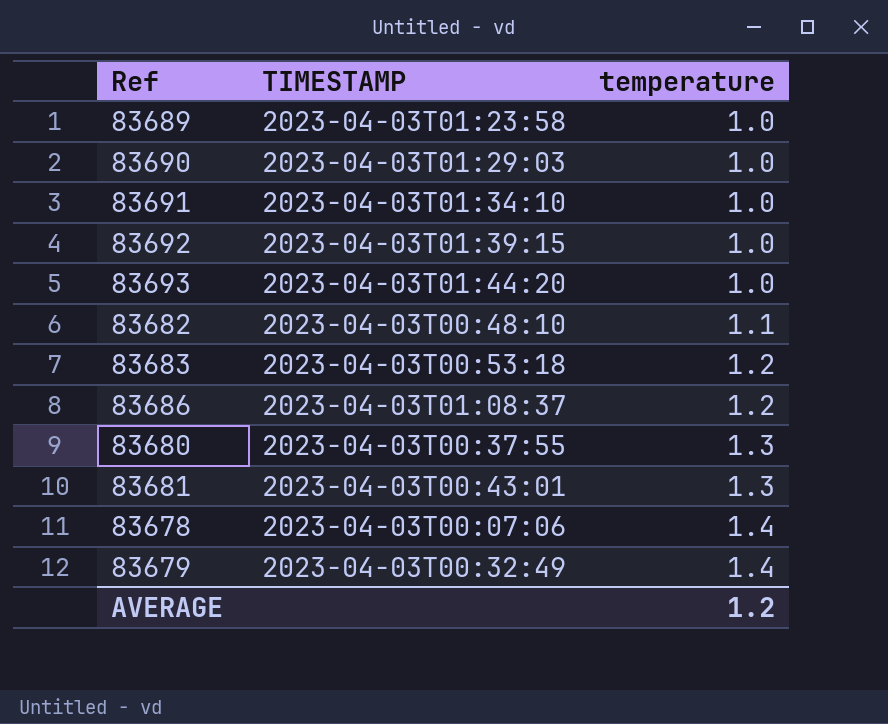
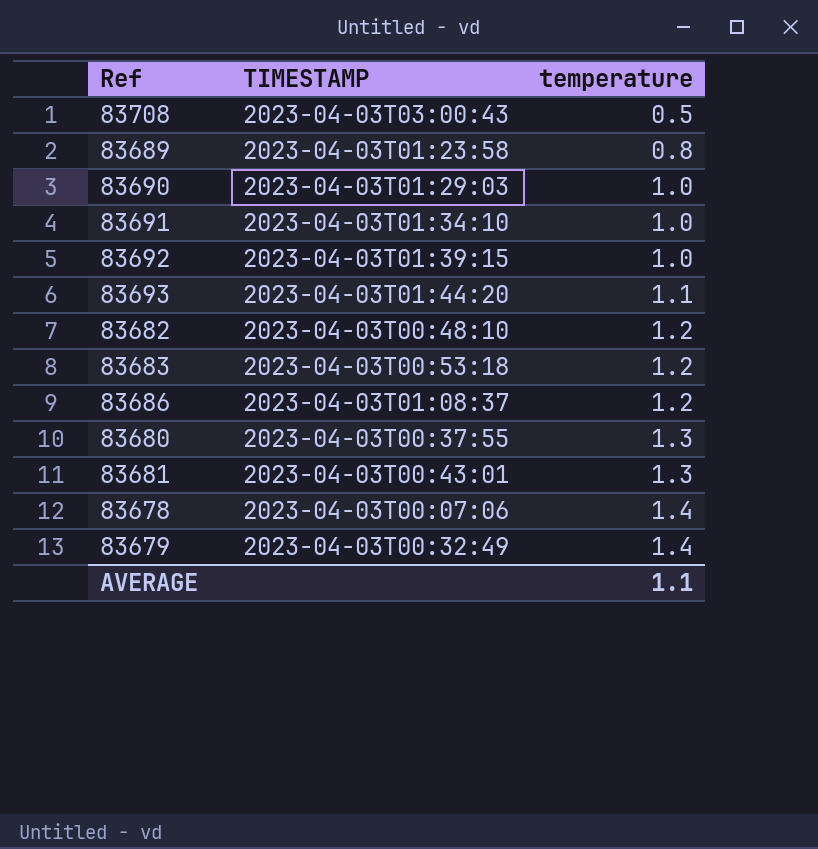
row 83708: none -> 2023-04-03T03:00:43 | 0.5
83689 | temperature: 1.0 -> 0.8
83693 | temperature: 1.0 -> 1.1
83682 | temperature: 1.1 -> 1.2
AVERAGE | temperature: 1.2 -> 1.1

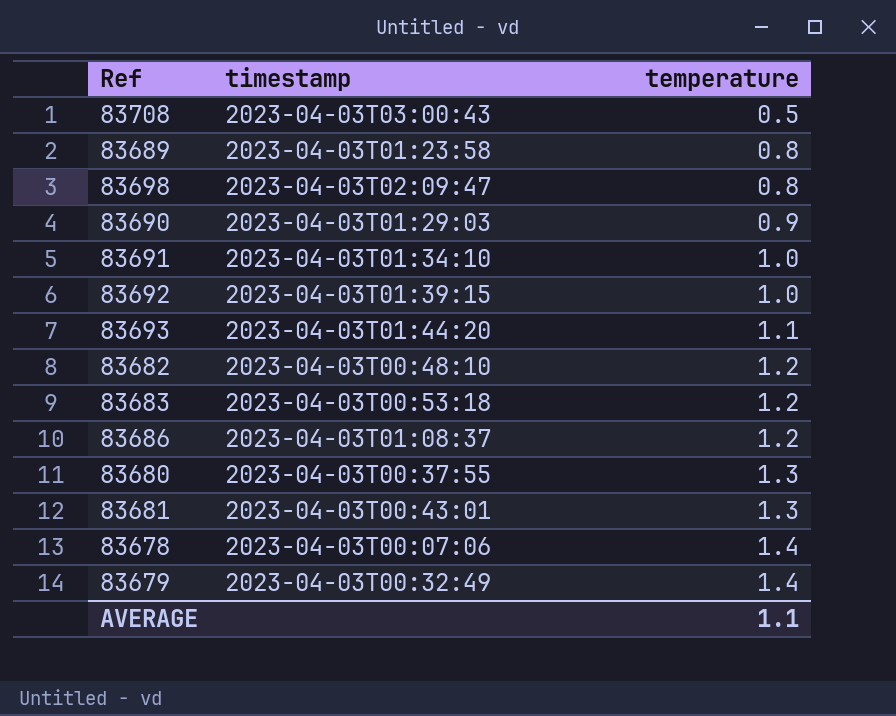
column name: TIMESTAMP -> timestamp
row 83698: none -> 2023-04-03T02:09:47 | 0.8
83690 | temperature: 1.0 -> 0.9

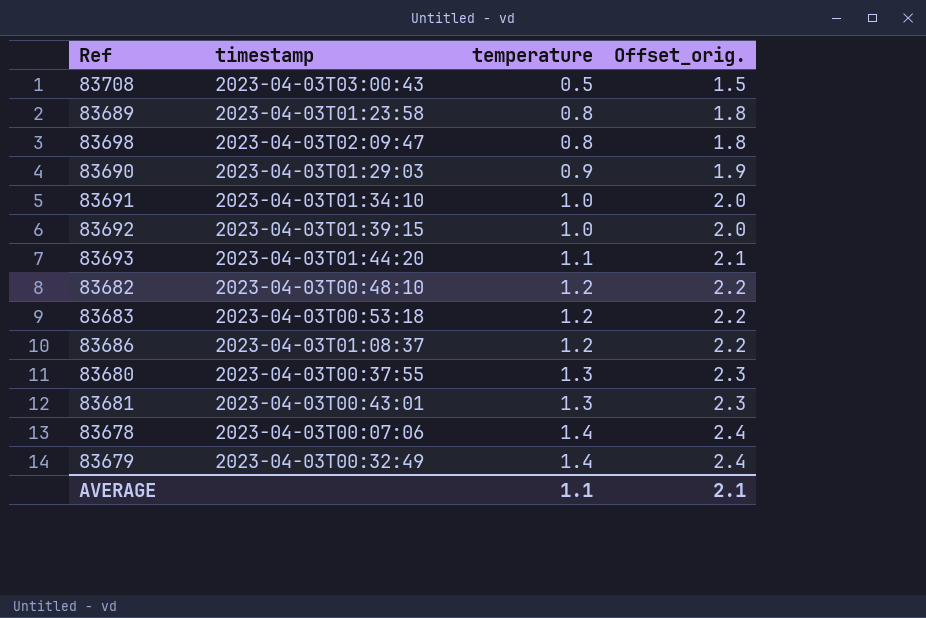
column Offset_orig. | formula: none -> [temperature] + 1

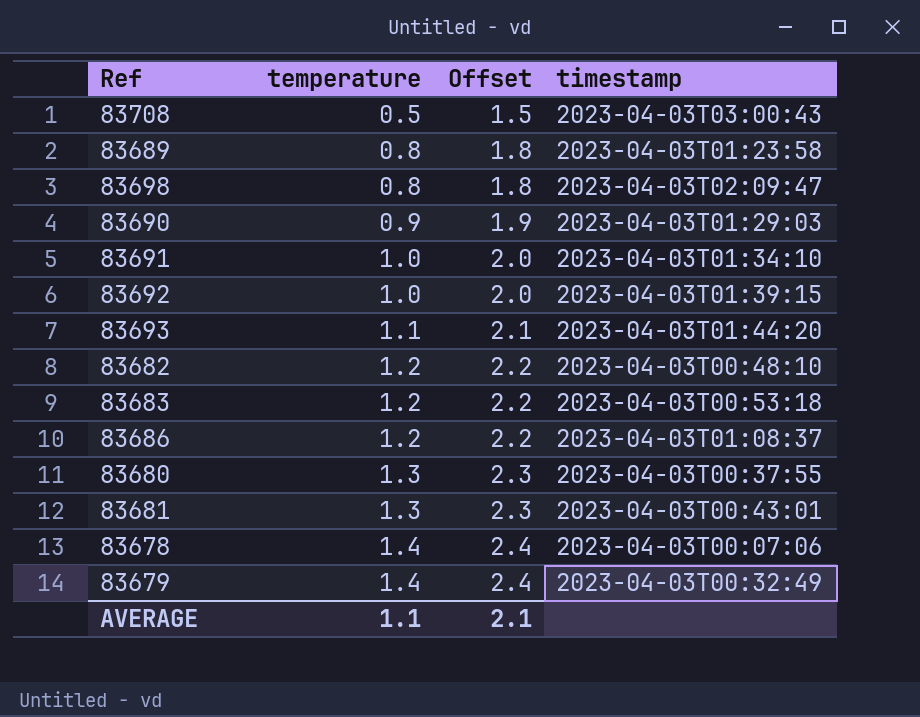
column name: Offset_orig. -> Offset
column timestamp | position: 2 -> 4

